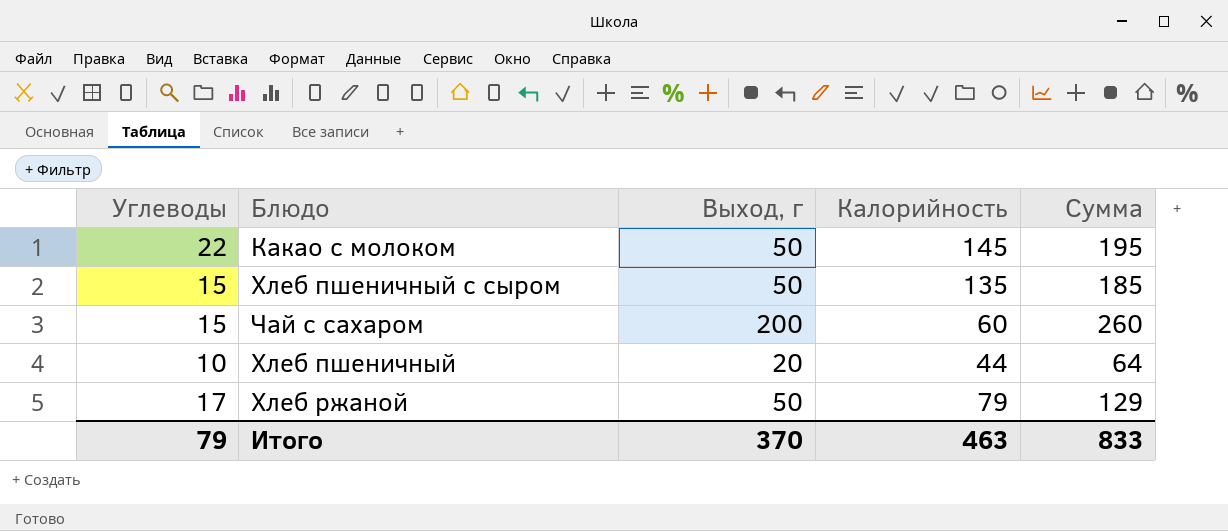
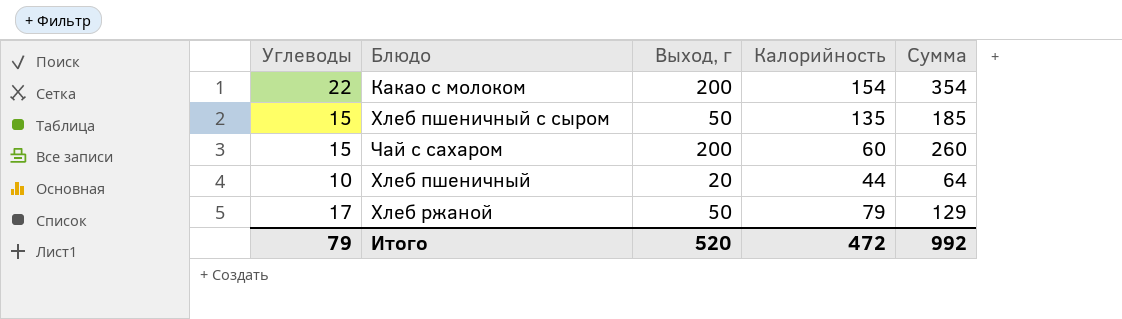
Какао с молоком | Выход, г: 50 -> 200
Какао с молоком | Калорийность: 145 -> 154
Какао с молоком | Сумма: 195 -> 354
Итого | Выход, г: 370 -> 520
Итого | Калорийность: 463 -> 472
Итого | Сумма: 833 -> 992

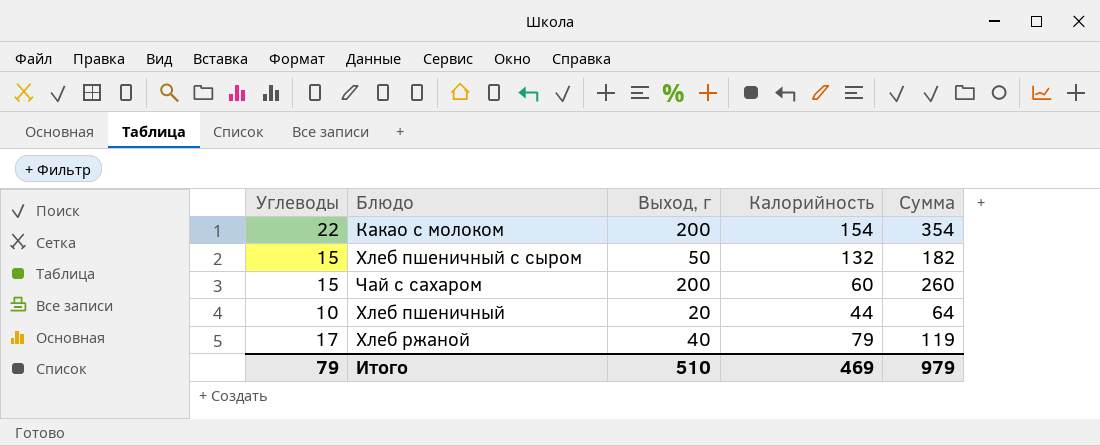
Хлеб пшеничный с сыром | Калорийность: 135 -> 132
Хлеб пшеничный с сыром | Сумма: 185 -> 182
Хлеб ржаной | Выход, г: 50 -> 40
Хлеб ржаной | Сумма: 129 -> 119
Итого | Выход, г: 520 -> 510
Итого | Калорийность: 472 -> 469
Итого | Сумма: 992 -> 979

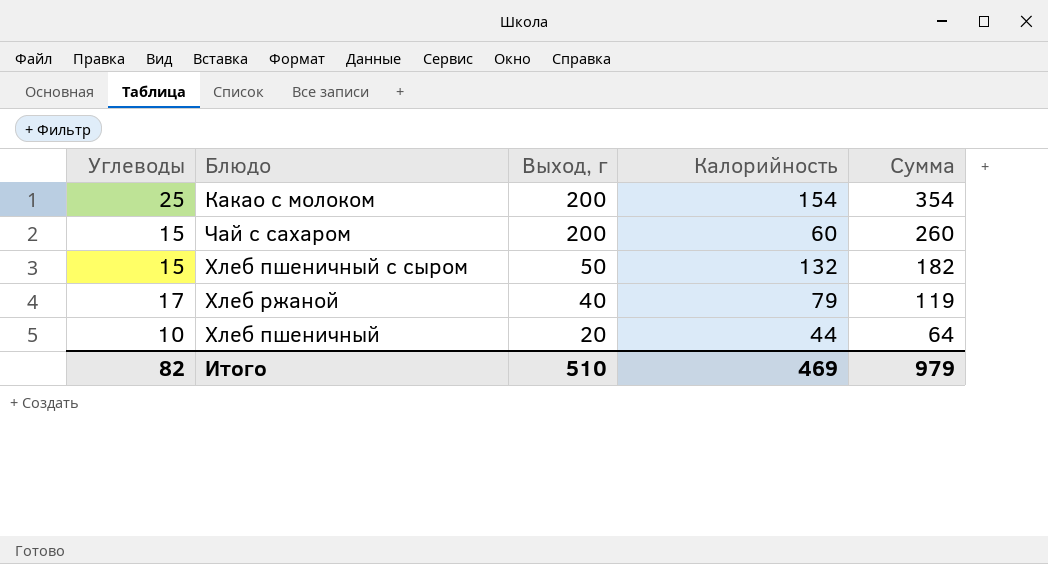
row order: none -> Выход, г descending
Какао с молоком | Углеводы: 22 -> 25
Итого | Углеводы: 79 -> 82

